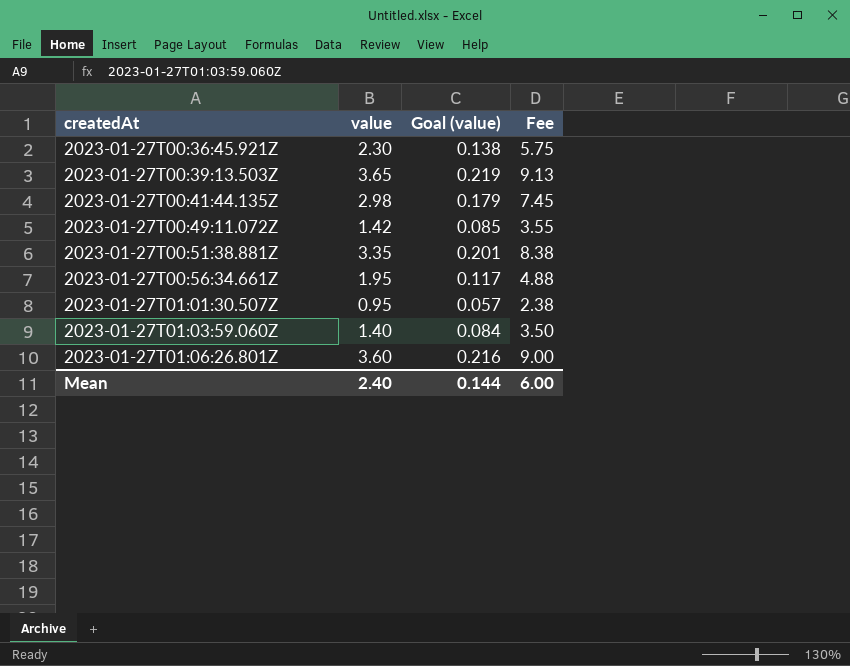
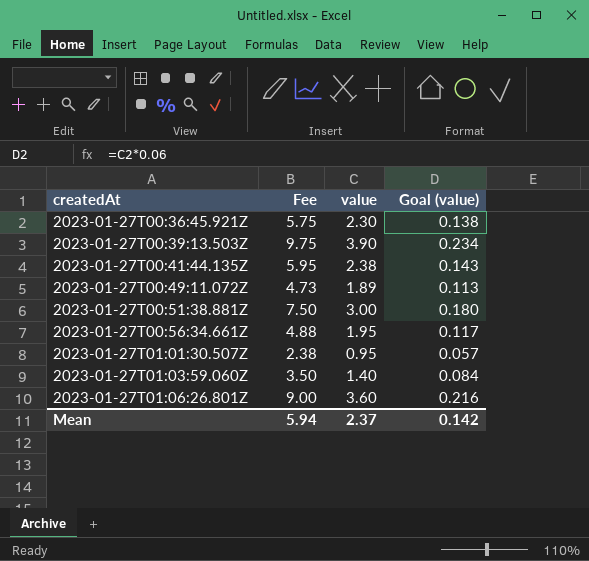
column Fee | position: 4 -> 2
2023-01-27T00:39:13.503Z | Fee: 9.13 -> 9.75
2023-01-27T00:39:13.503Z | value: 3.65 -> 3.90
2023-01-27T00:39:13.503Z | Goal (value): 0.219 -> 0.234
2023-01-27T00:41:44.135Z | Fee: 7.45 -> 5.95
2023-01-27T00:41:44.135Z | value: 2.98 -> 2.38
2023-01-27T00:41:44.135Z | Goal (value): 0.179 -> 0.143
2023-01-27T00:49:11.072Z | Fee: 3.55 -> 4.73
2023-01-27T00:49:11.072Z | value: 1.42 -> 1.89
2023-01-27T00:49:11.072Z | Goal (value): 0.085 -> 0.113
2023-01-27T00:51:38.881Z | Fee: 8.38 -> 7.50
2023-01-27T00:51:38.881Z | value: 3.35 -> 3.00
2023-01-27T00:51:38.881Z | Goal (value): 0.201 -> 0.180
Mean | Fee: 6.00 -> 5.94
Mean | value: 2.40 -> 2.37
Mean | Goal (value): 0.144 -> 0.142

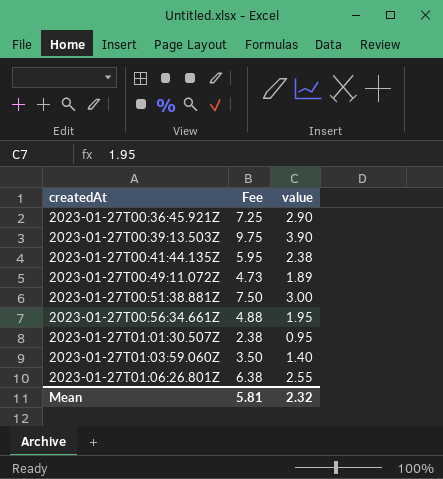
column Goal (value) | formula: [value] * 0.06 -> none
2023-01-27T00:36:45.921Z | Fee: 5.75 -> 7.25
2023-01-27T00:36:45.921Z | value: 2.30 -> 2.90
2023-01-27T01:06:26.801Z | Fee: 9.00 -> 6.38
2023-01-27T01:06:26.801Z | value: 3.60 -> 2.55
Mean | Fee: 5.94 -> 5.81
Mean | value: 2.37 -> 2.32

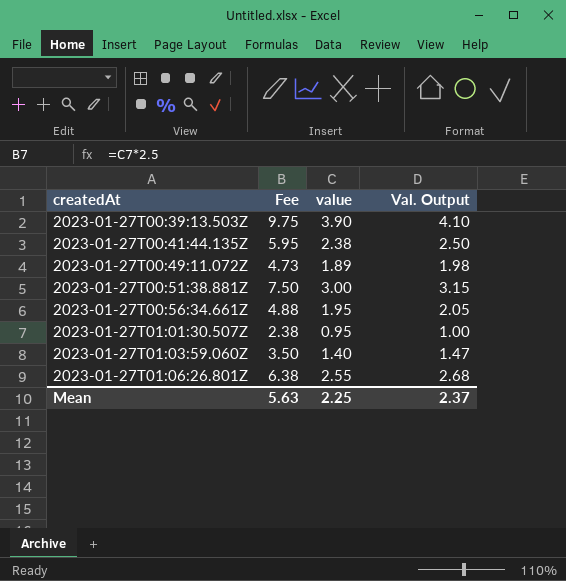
column Val. Output | formula: none -> [value] * 1.05
row 2023-01-27T00:36:45.921Z: 7.25 | 2.90 -> none
Mean | Fee: 5.81 -> 5.63
Mean | value: 2.32 -> 2.25

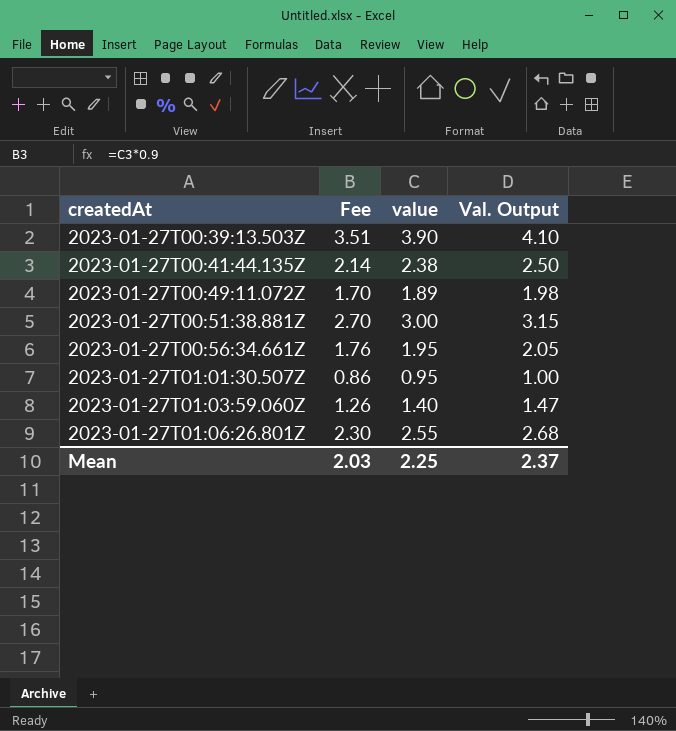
column Fee | formula: [value] * 2.5 -> [value] * 0.9
Mean | Fee: 5.63 -> 2.03

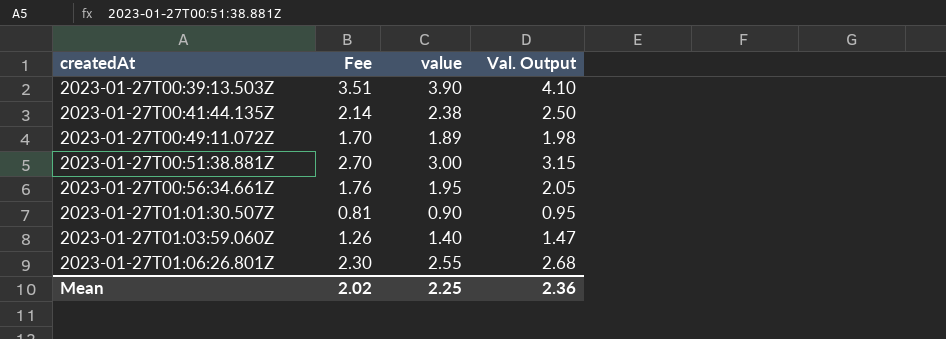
2023-01-27T01:01:30.507Z | Fee: 0.86 -> 0.81
2023-01-27T01:01:30.507Z | value: 0.95 -> 0.90
2023-01-27T01:01:30.507Z | Val. Output: 1.00 -> 0.95
Mean | Fee: 2.03 -> 2.02
Mean | Val. Output: 2.37 -> 2.36

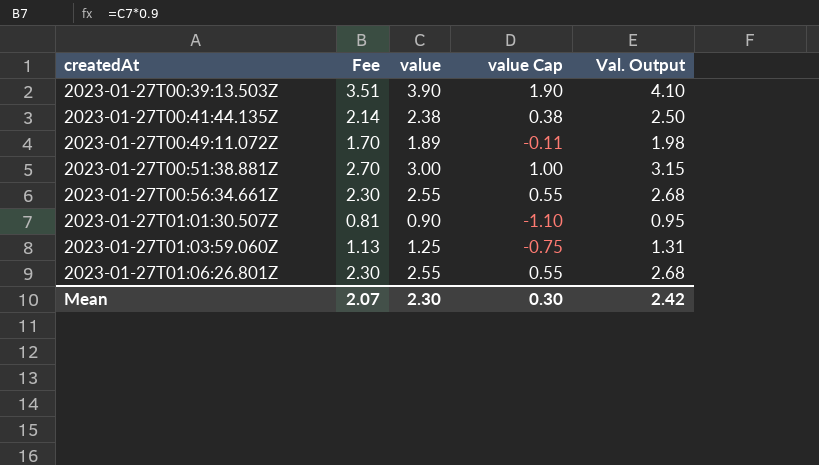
column value Cap | formula: none -> [value] - 2
2023-01-27T00:56:34.661Z | Fee: 1.76 -> 2.30
2023-01-27T00:56:34.661Z | value: 1.95 -> 2.55
2023-01-27T00:56:34.661Z | Val. Output: 2.05 -> 2.68
2023-01-27T01:03:59.060Z | Fee: 1.26 -> 1.13
2023-01-27T01:03:59.060Z | value: 1.40 -> 1.25
2023-01-27T01:03:59.060Z | Val. Output: 1.47 -> 1.31
Mean | Fee: 2.02 -> 2.07
Mean | value: 2.25 -> 2.30
Mean | Val. Output: 2.36 -> 2.42

